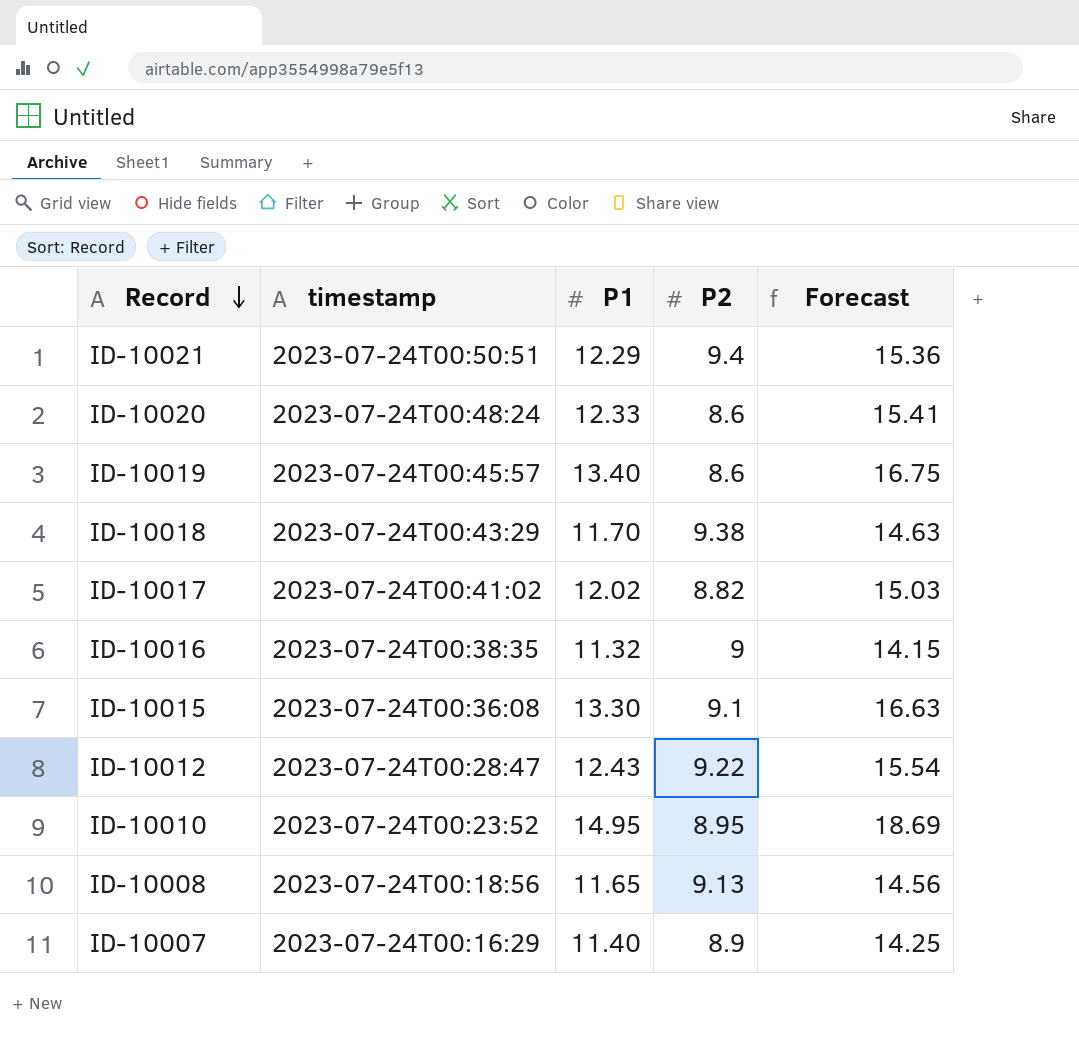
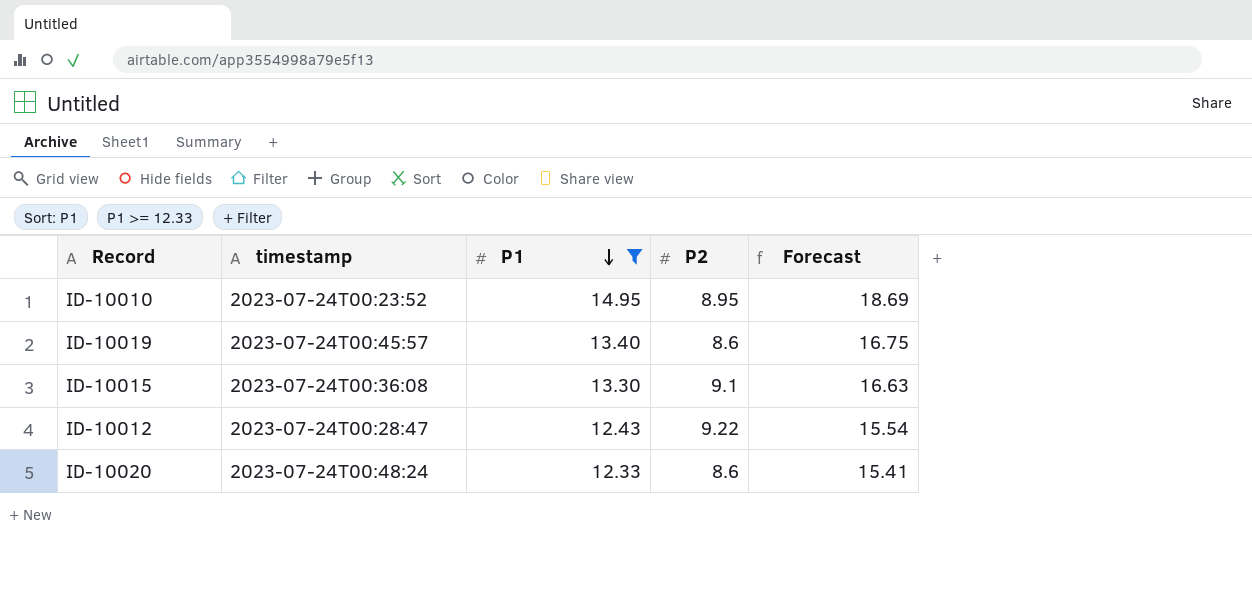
filter: none -> P1 >= 12.33
row order: Record descending -> P1 descending

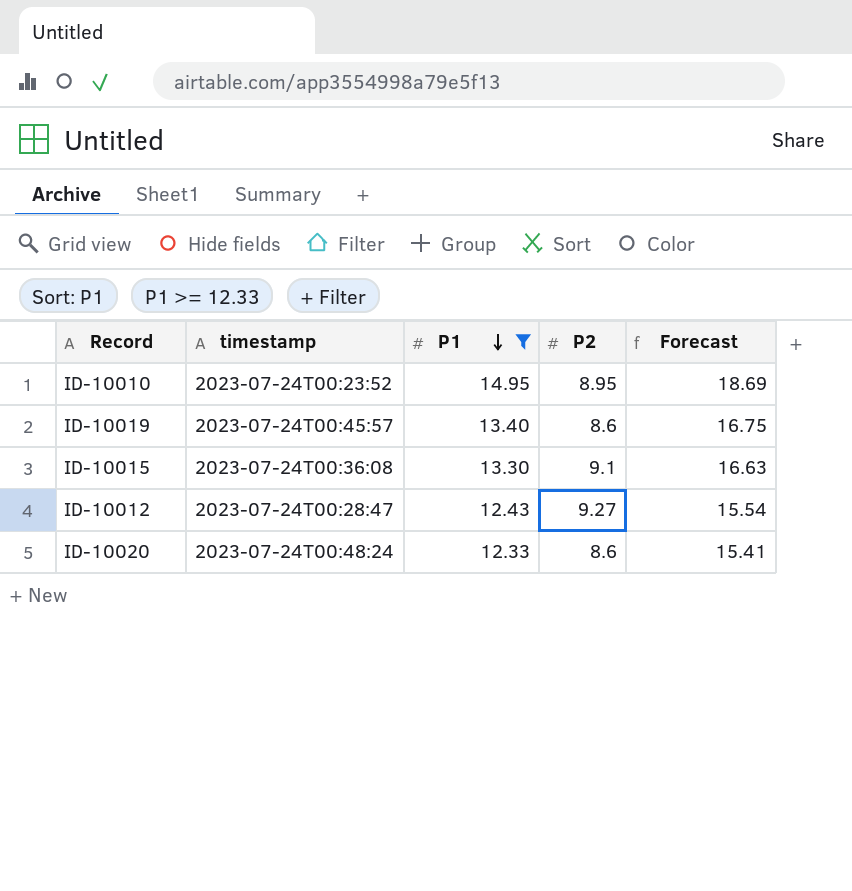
ID-10012 | P2: 9.22 -> 9.27

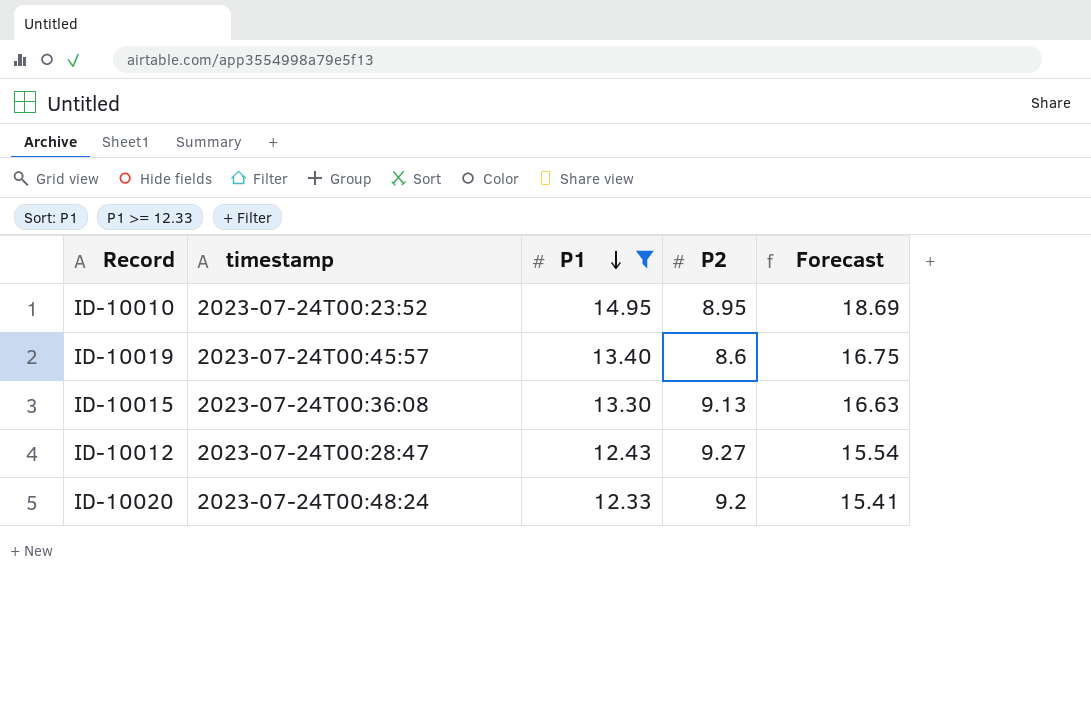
ID-10015 | P2: 9.1 -> 9.13
ID-10020 | P2: 8.6 -> 9.2

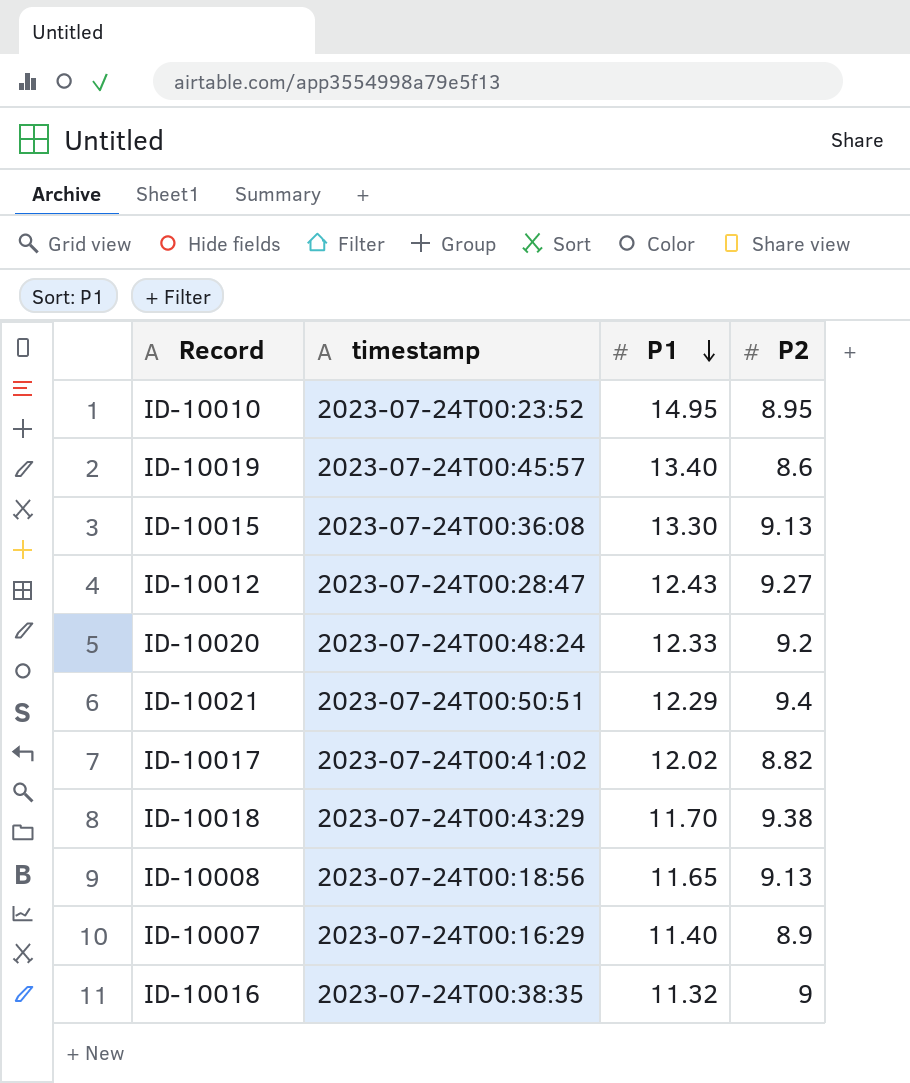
filter: P1 >= 12.33 -> none
column Forecast | formula: [P1] * 1.25 -> none

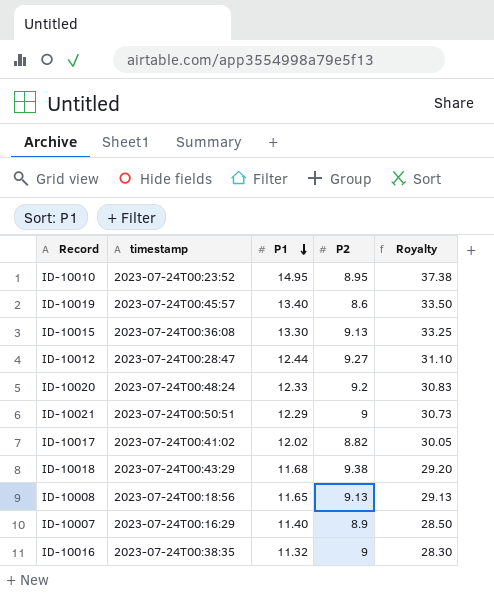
column Royalty | formula: none -> [P1] * 2.5
ID-10012 | P1: 12.43 -> 12.44
ID-10021 | P2: 9.4 -> 9
ID-10018 | P1: 11.70 -> 11.68

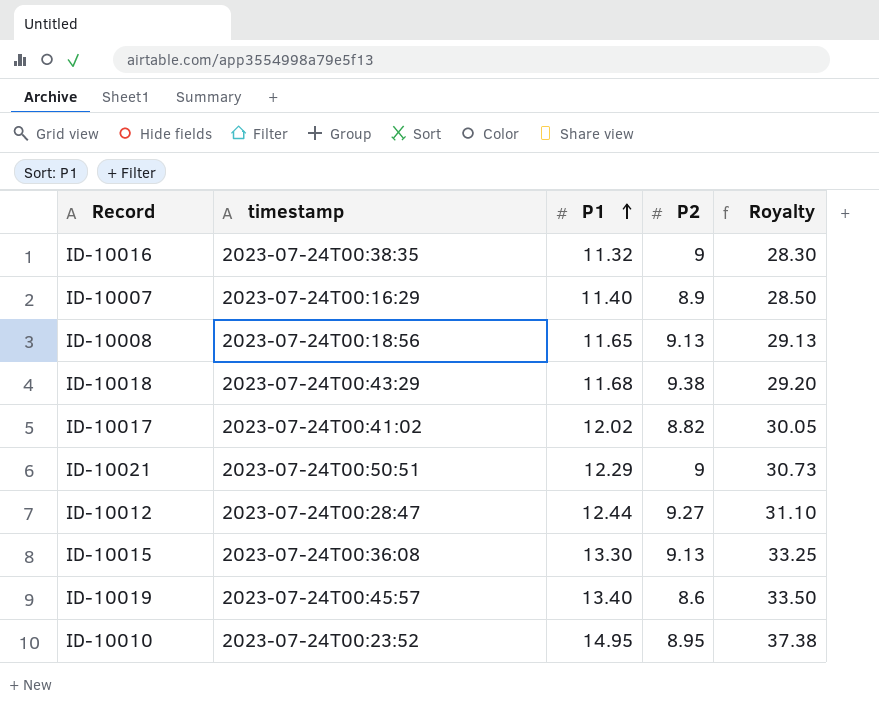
row order: P1 descending -> P1 ascending
row ID-10020: 2023-07-24T00:48:24 | 12.33 | 9.2 | 30.83 -> none

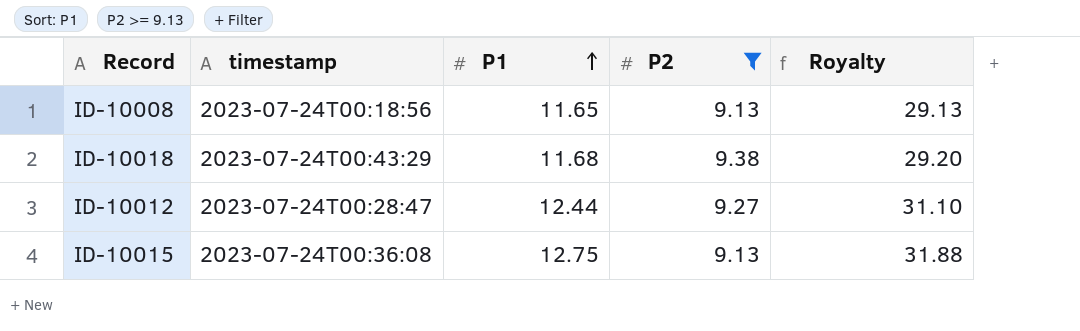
filter: none -> P2 >= 9.13
ID-10015 | P1: 13.30 -> 12.75
ID-10015 | Royalty: 33.25 -> 31.88

